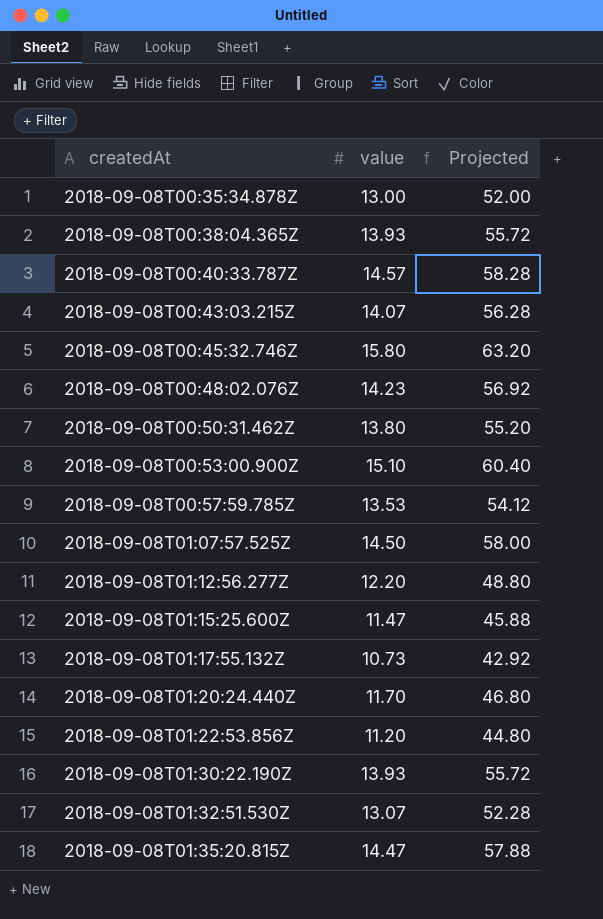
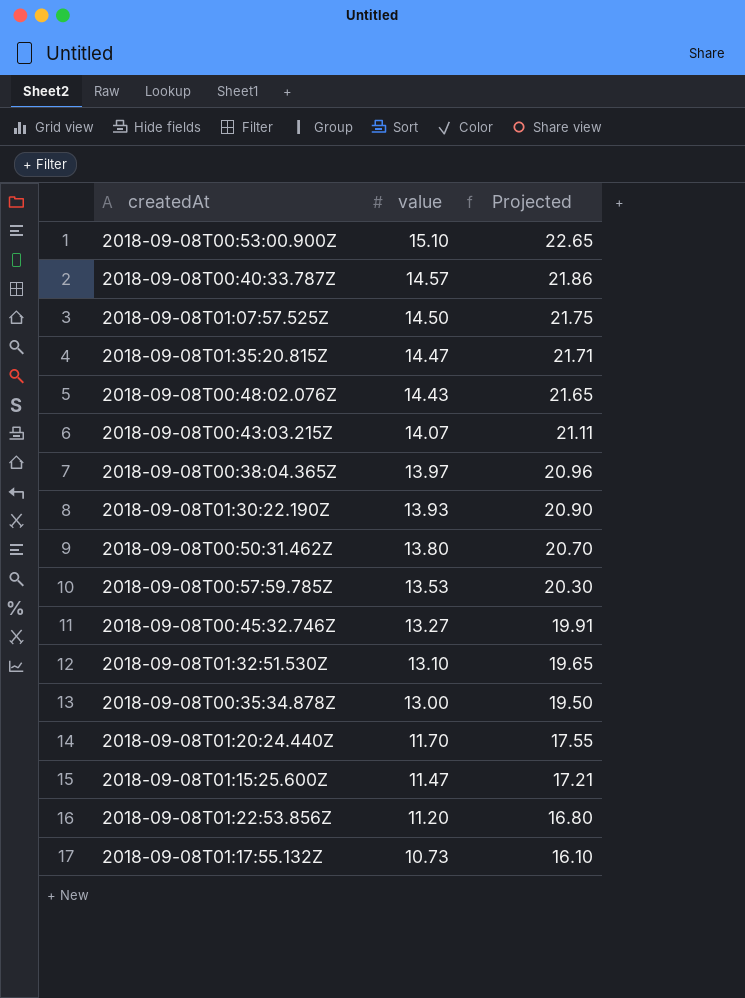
row order: createdAt ascending -> value descending
column Projected | formula: [value] * 4 -> [value] * 1.5
row 2018-09-08T01:12:56.277Z: 12.20 | 48.80 -> none
2018-09-08T00:48:02.076Z | value: 14.23 -> 14.43
2018-09-08T00:38:04.365Z | value: 13.93 -> 13.97
2018-09-08T00:45:32.746Z | value: 15.80 -> 13.27
2018-09-08T01:32:51.530Z | value: 13.07 -> 13.10

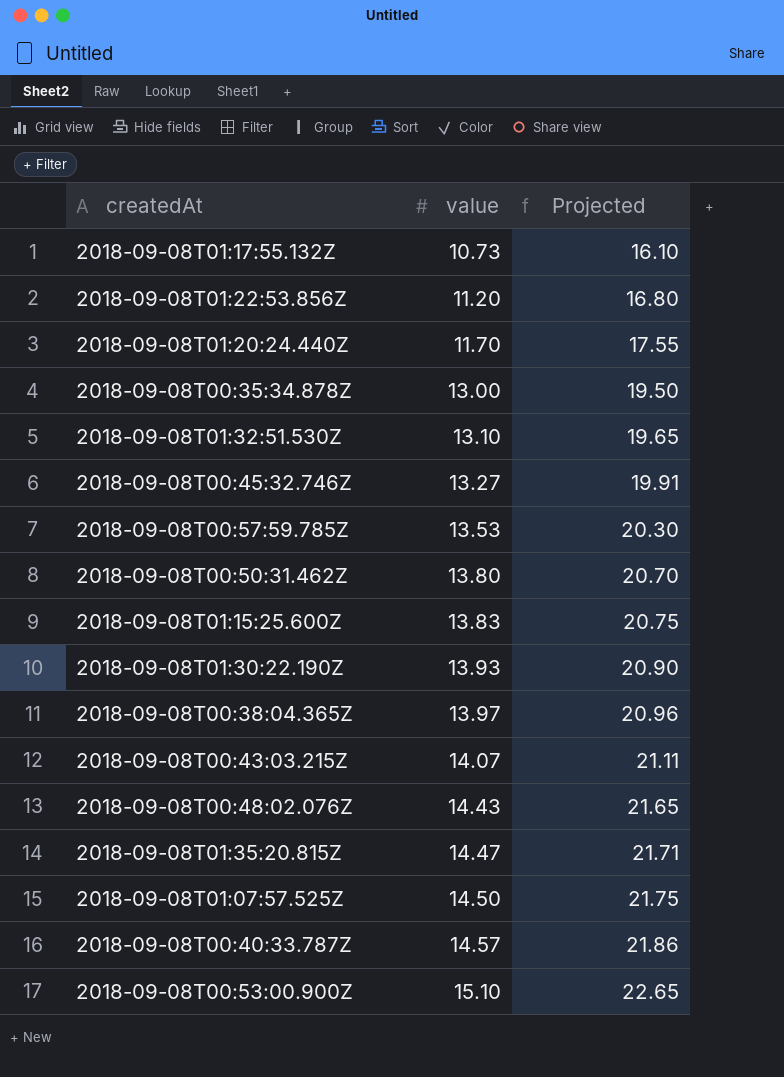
row order: value descending -> value ascending
2018-09-08T01:15:25.600Z | value: 11.47 -> 13.83
2018-09-08T01:15:25.600Z | Projected: 17.21 -> 20.75

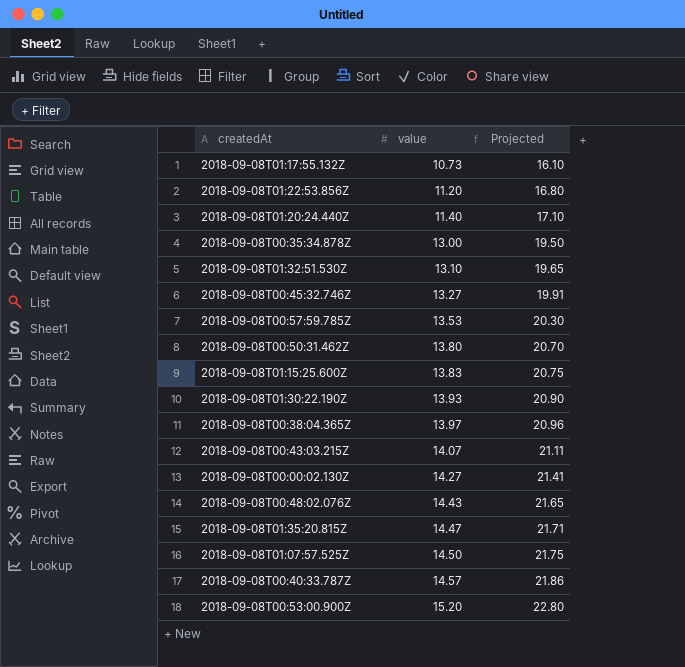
2018-09-08T01:20:24.440Z | value: 11.70 -> 11.40
2018-09-08T01:20:24.440Z | Projected: 17.55 -> 17.10
row 2018-09-08T00:00:02.130Z: none -> 14.27 | 21.41
2018-09-08T00:53:00.900Z | value: 15.10 -> 15.20
2018-09-08T00:53:00.900Z | Projected: 22.65 -> 22.80

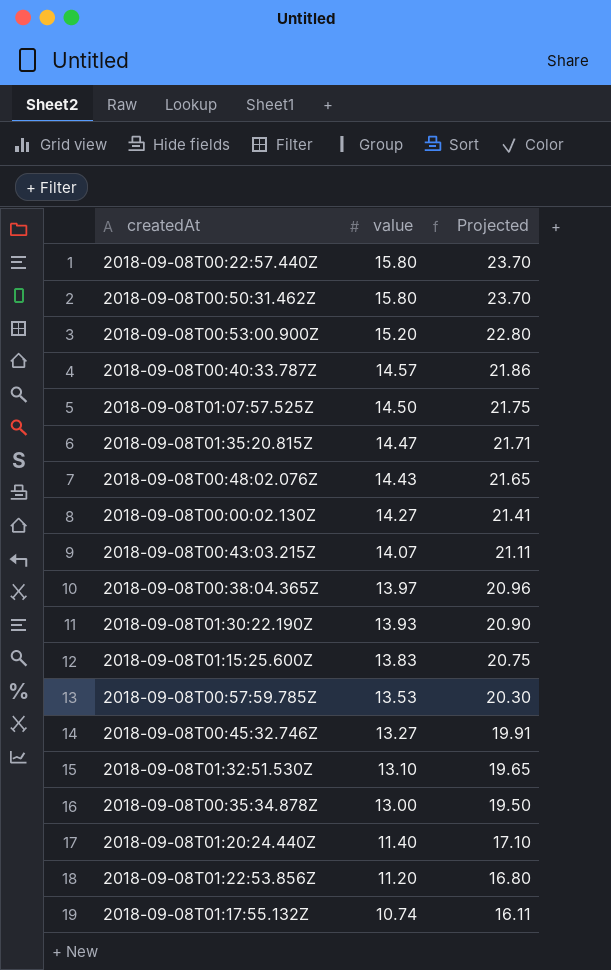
row order: value ascending -> value descending
row 2018-09-08T00:22:57.440Z: none -> 15.80 | 23.70
2018-09-08T00:50:31.462Z | value: 13.80 -> 15.80
2018-09-08T00:50:31.462Z | Projected: 20.70 -> 23.70
2018-09-08T01:17:55.132Z | value: 10.73 -> 10.74
2018-09-08T01:17:55.132Z | Projected: 16.10 -> 16.11

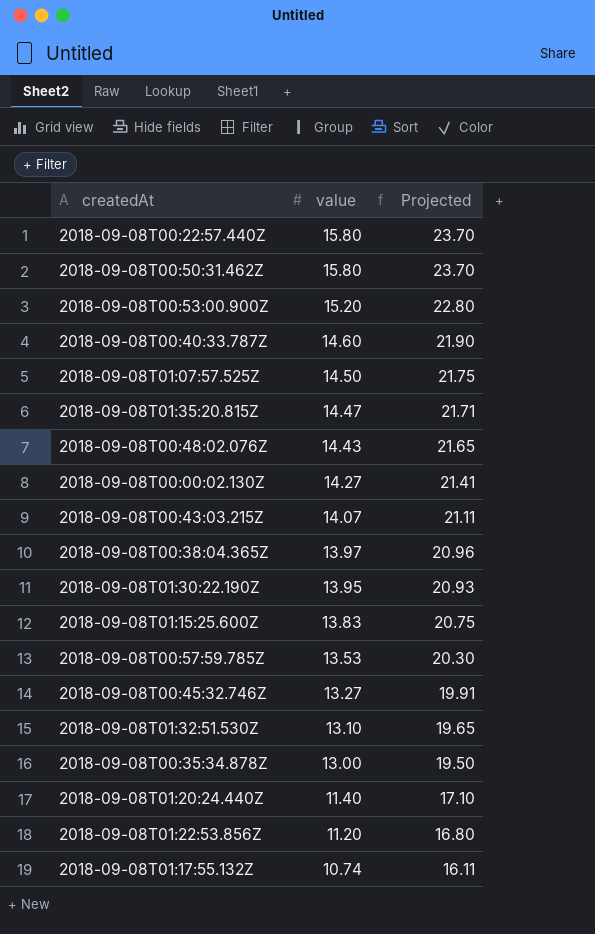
2018-09-08T00:40:33.787Z | value: 14.57 -> 14.60
2018-09-08T00:40:33.787Z | Projected: 21.86 -> 21.90
2018-09-08T01:30:22.190Z | value: 13.93 -> 13.95
2018-09-08T01:30:22.190Z | Projected: 20.90 -> 20.93

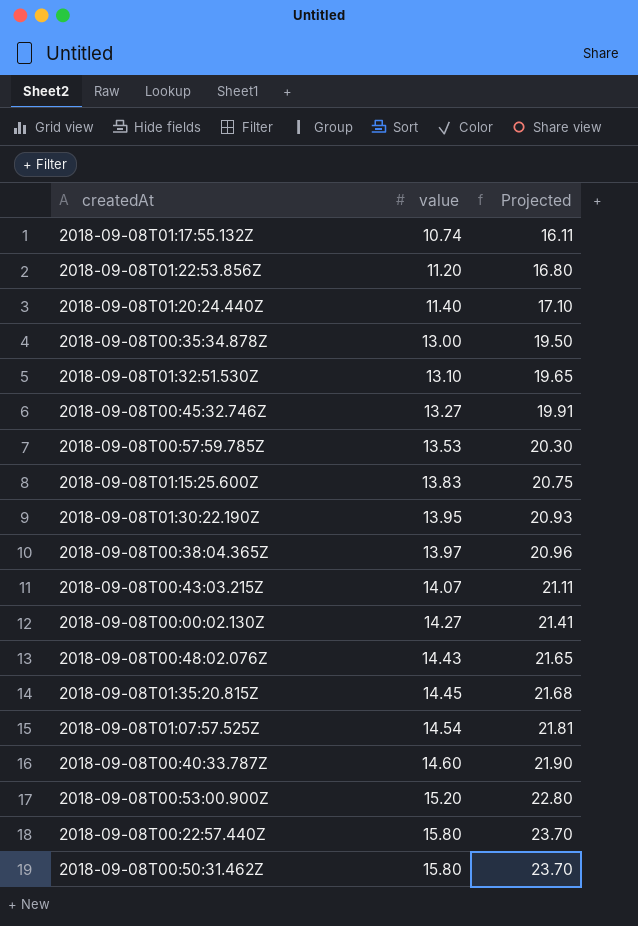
row order: value descending -> value ascending
2018-09-08T01:35:20.815Z | value: 14.47 -> 14.45
2018-09-08T01:35:20.815Z | Projected: 21.71 -> 21.68
2018-09-08T01:07:57.525Z | value: 14.50 -> 14.54
2018-09-08T01:07:57.525Z | Projected: 21.75 -> 21.81

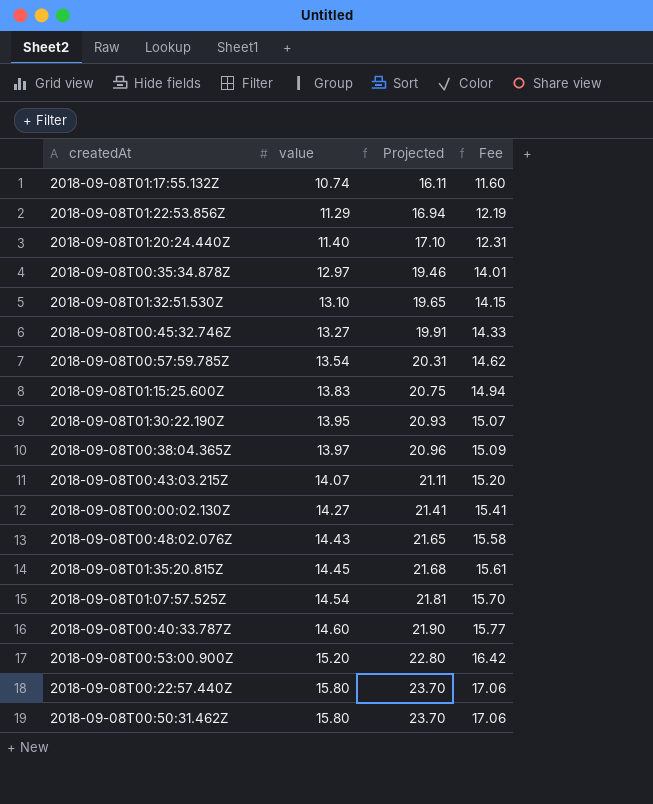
column Fee | formula: none -> [value] * 1.08
2018-09-08T01:22:53.856Z | value: 11.20 -> 11.29
2018-09-08T01:22:53.856Z | Projected: 16.80 -> 16.94
2018-09-08T00:35:34.878Z | value: 13.00 -> 12.97
2018-09-08T00:35:34.878Z | Projected: 19.50 -> 19.46
2018-09-08T00:57:59.785Z | value: 13.53 -> 13.54
2018-09-08T00:57:59.785Z | Projected: 20.30 -> 20.31

